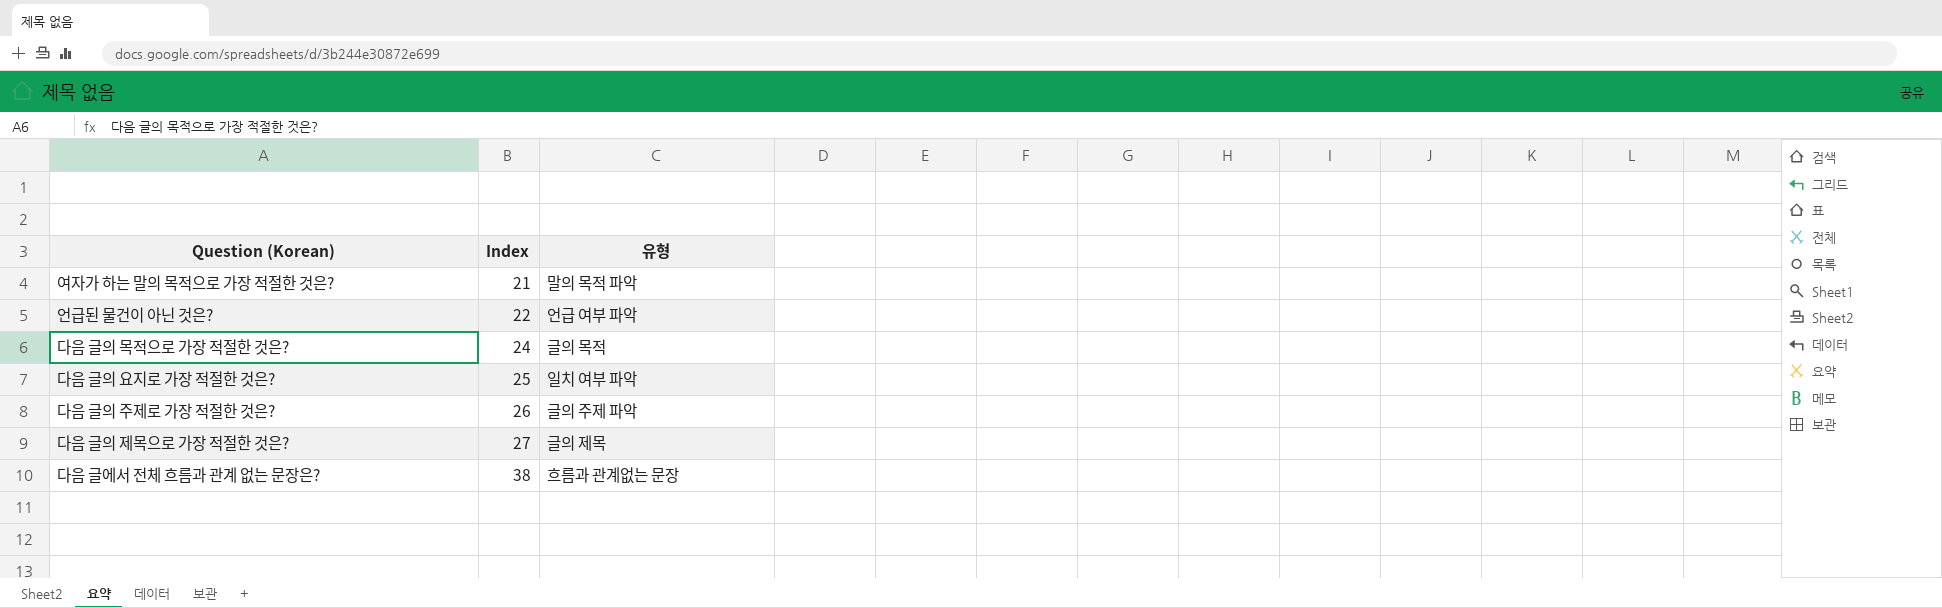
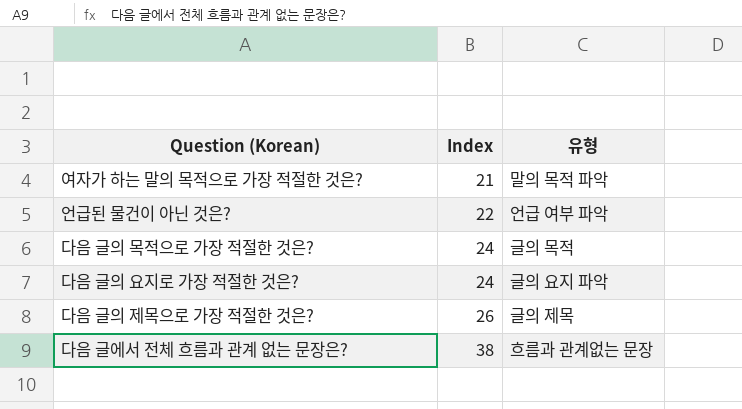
row 다음 글의 주제로 가장 적절한 것은?: 26 | 글의 주제 파악 -> none
다음 글의 요지로 가장 적절한 것은? | Index: 25 -> 24
다음 글의 요지로 가장 적절한 것은? | 유형: 일치 여부 파악 -> 글의 요지 파악
다음 글의 제목으로 가장 적절한 것은? | Index: 27 -> 26

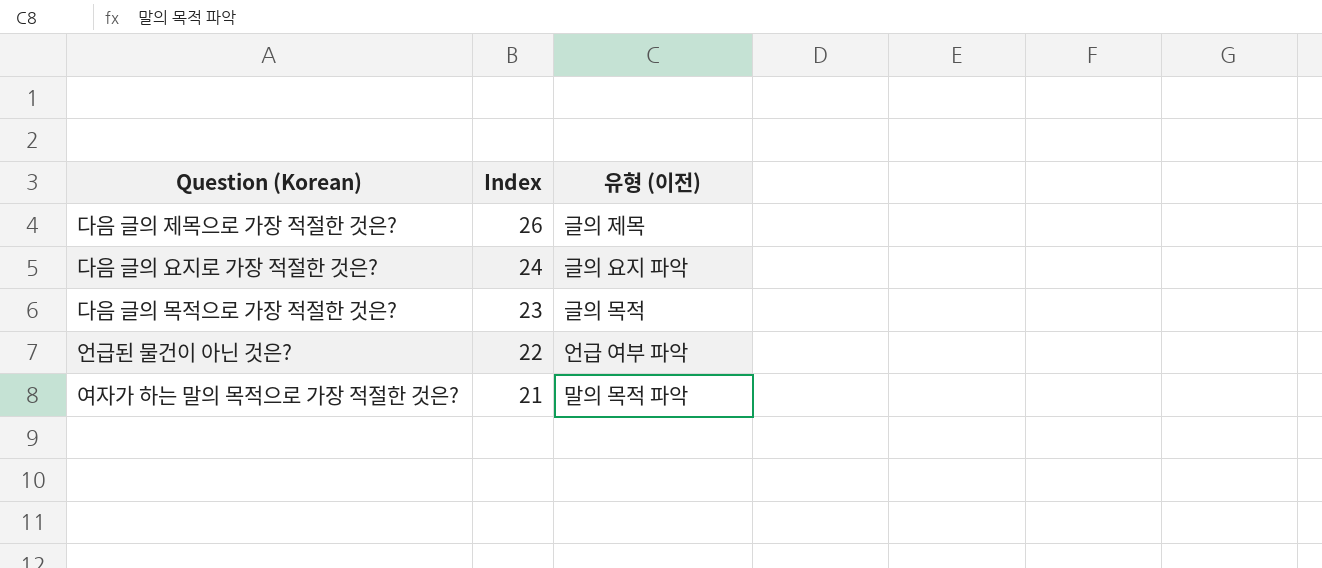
row order: Index ascending -> Index descending
column name: 유형 -> 유형 (이전)
row 다음 글에서 전체 흐름과 관계 없는 문장은?: 38 | 흐름과 관계없는 문장 -> none
다음 글의 목적으로 가장 적절한 것은? | Index: 24 -> 23

